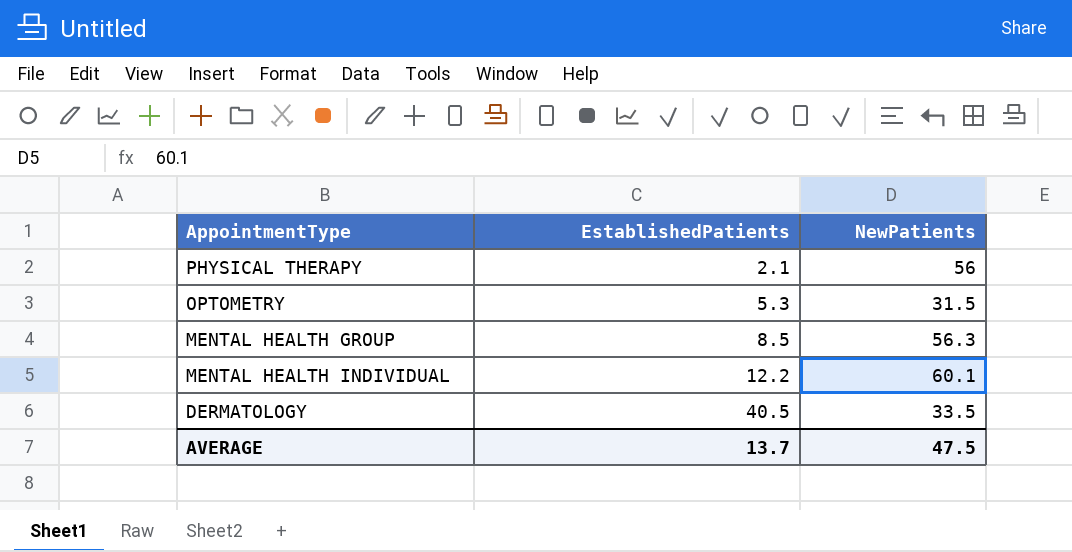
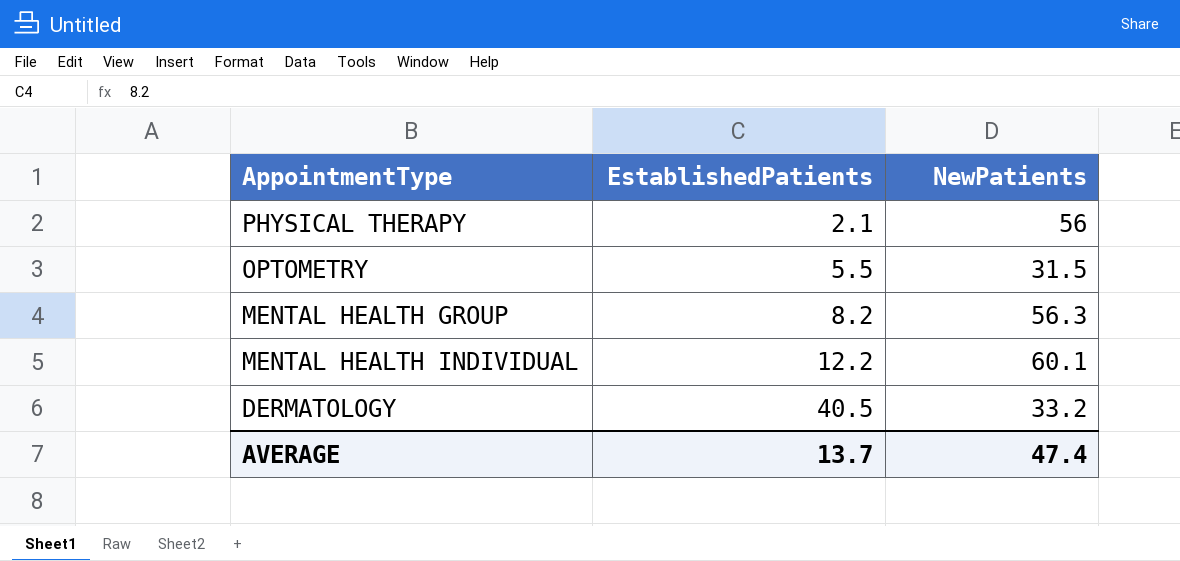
OPTOMETRY | EstablishedPatients: 5.3 -> 5.5
MENTAL HEALTH GROUP | EstablishedPatients: 8.5 -> 8.2
DERMATOLOGY | NewPatients: 33.5 -> 33.2
AVERAGE | NewPatients: 47.5 -> 47.4

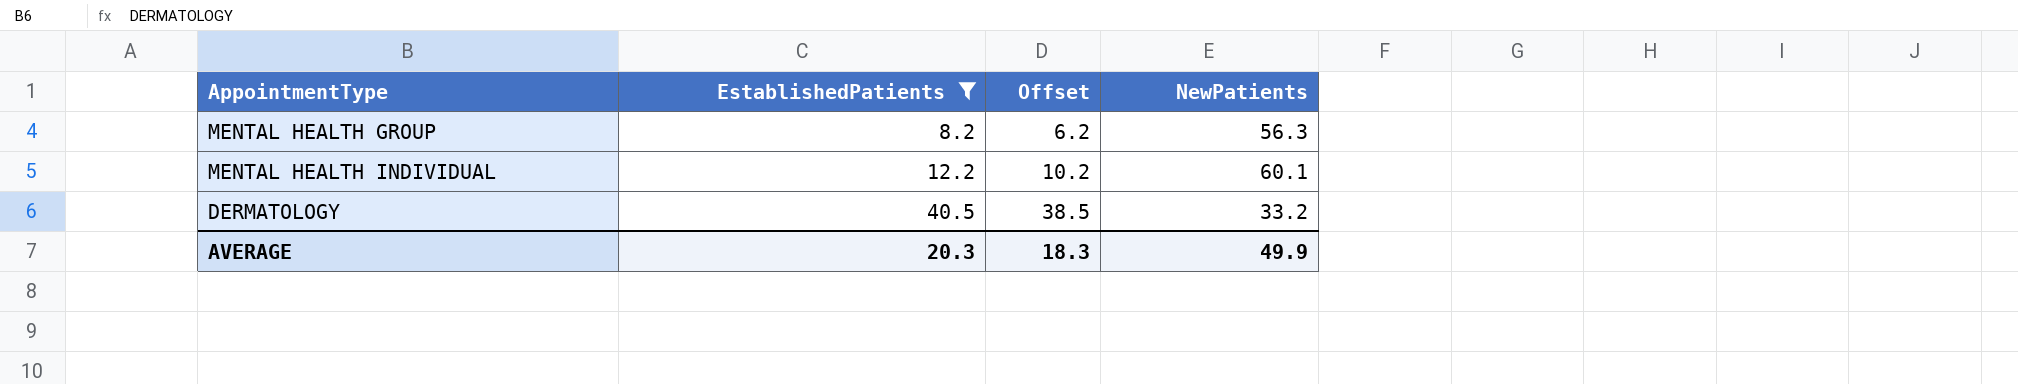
filter: none -> EstablishedPatients >= 8.2
column Offset | formula: none -> [EstablishedPatients] - 2
AVERAGE | EstablishedPatients: 13.7 -> 20.3
AVERAGE | NewPatients: 47.4 -> 49.9

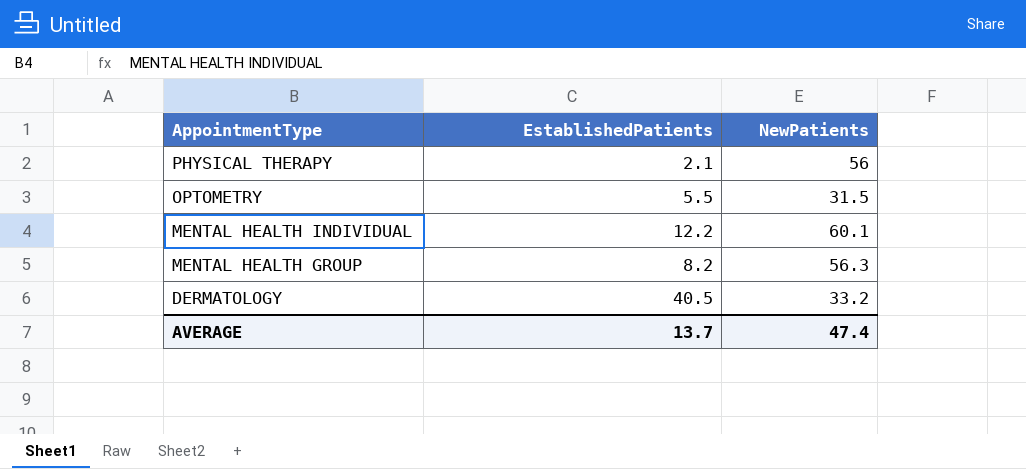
filter: EstablishedPatients >= 8.2 -> none
row order: EstablishedPatients ascending -> AppointmentType descending
column Offset | formula: [EstablishedPatients] - 2 -> none
AVERAGE | EstablishedPatients: 20.3 -> 13.7
AVERAGE | NewPatients: 49.9 -> 47.4

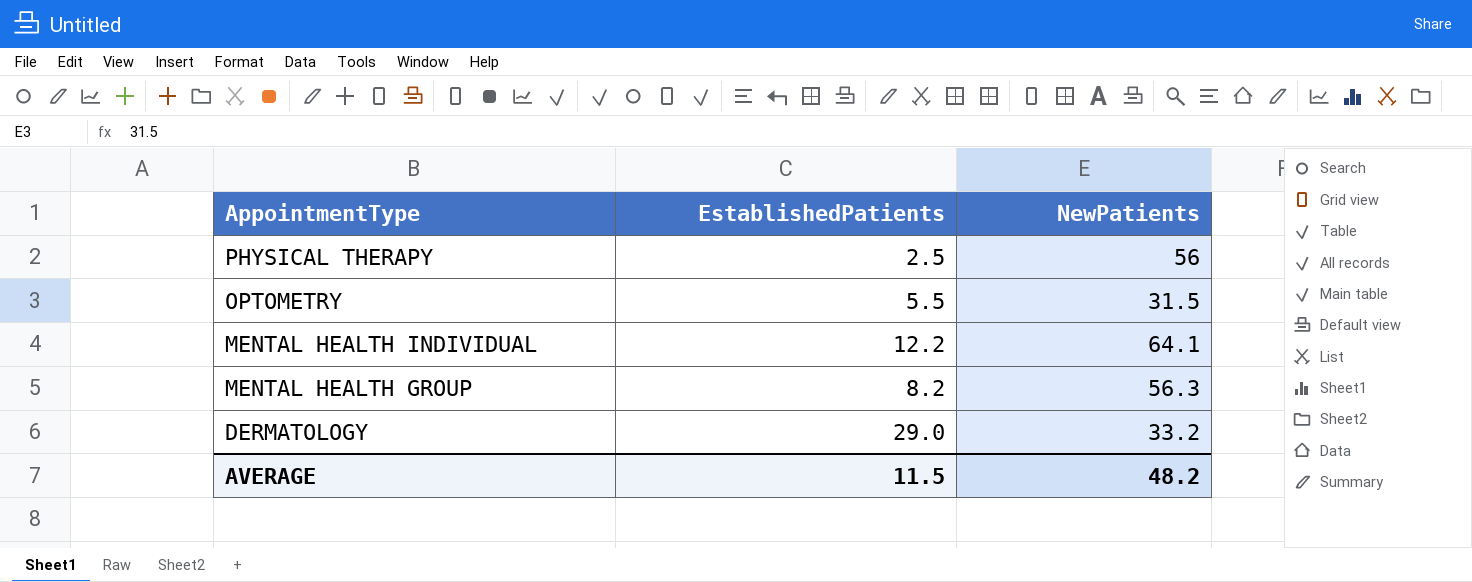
PHYSICAL THERAPY | EstablishedPatients: 2.1 -> 2.5
MENTAL HEALTH INDIVIDUAL | NewPatients: 60.1 -> 64.1
DERMATOLOGY | EstablishedPatients: 40.5 -> 29.0
AVERAGE | EstablishedPatients: 13.7 -> 11.5
AVERAGE | NewPatients: 47.4 -> 48.2

